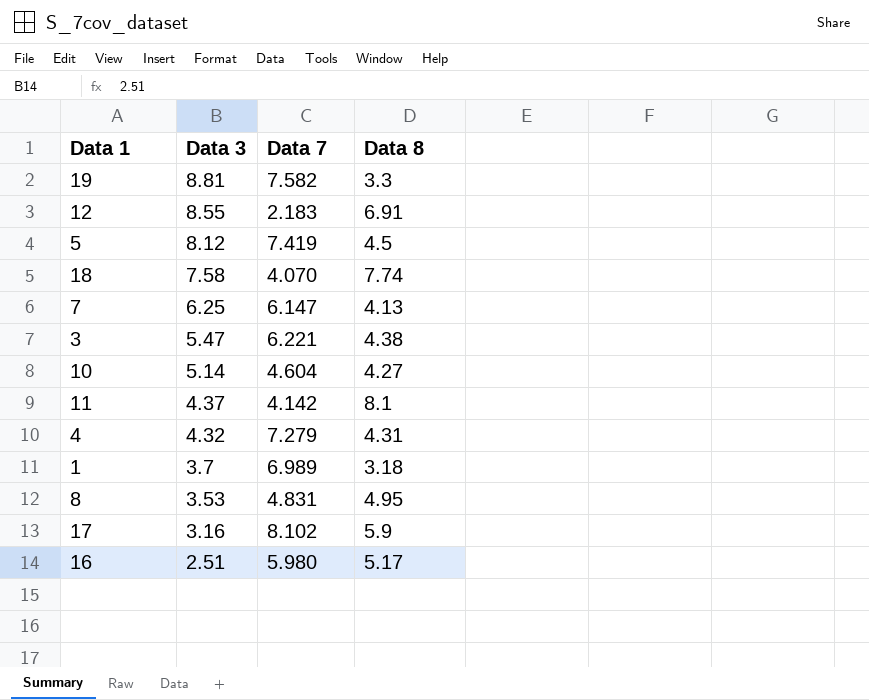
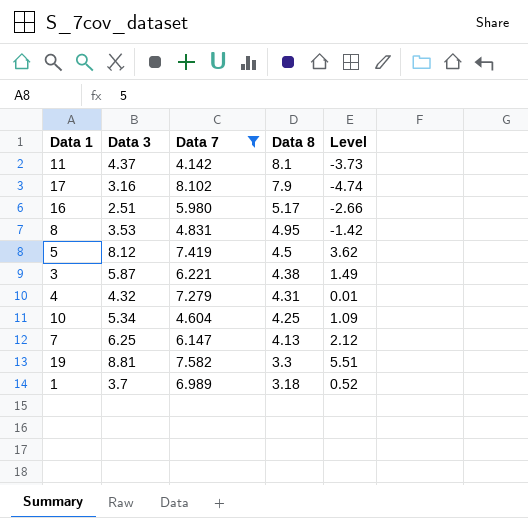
filter: none -> Data 7 >= 4.142
row order: Data 3 descending -> Data 8 descending
column Level | formula: none -> [Data 3] - [Data 8]
17 | Data 8: 5.9 -> 7.9
3 | Data 3: 5.47 -> 5.87
10 | Data 3: 5.14 -> 5.34
10 | Data 8: 4.27 -> 4.25

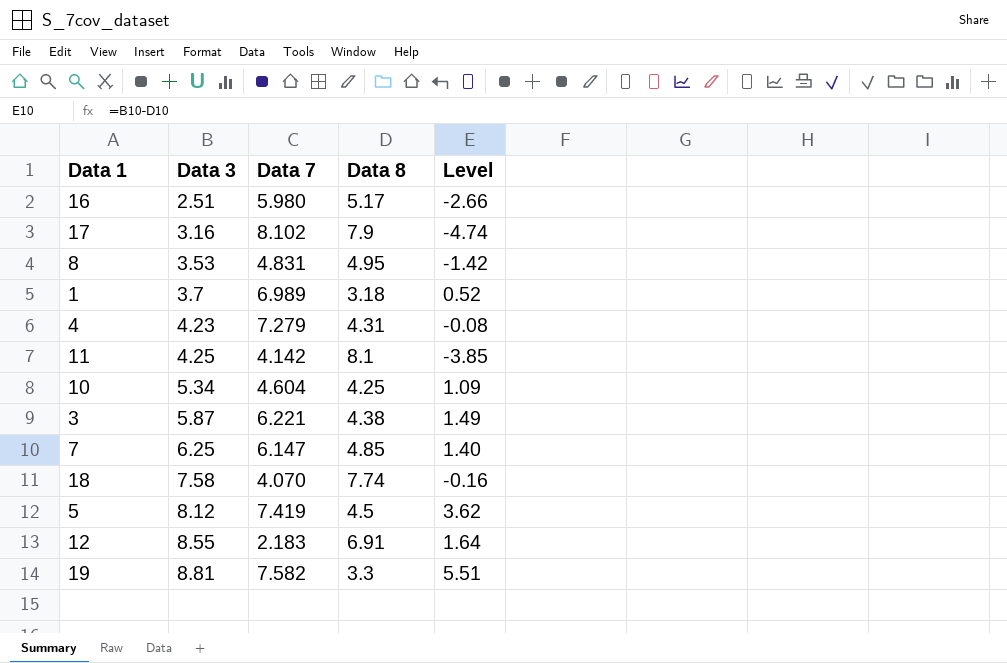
filter: Data 7 >= 4.142 -> none
row order: Data 8 descending -> Data 3 ascending
4 | Data 3: 4.32 -> 4.23
4 | Level: 0.01 -> -0.08
11 | Data 3: 4.37 -> 4.25
11 | Level: -3.73 -> -3.85
7 | Data 8: 4.13 -> 4.85
7 | Level: 2.12 -> 1.40

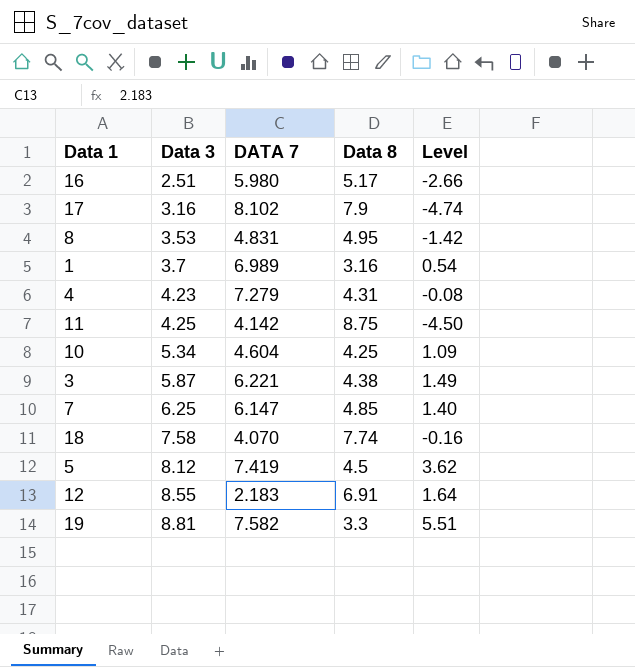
column name: Data 7 -> DATA 7
1 | Data 8: 3.18 -> 3.16
1 | Level: 0.52 -> 0.54
11 | Data 8: 8.1 -> 8.75
11 | Level: -3.85 -> -4.50

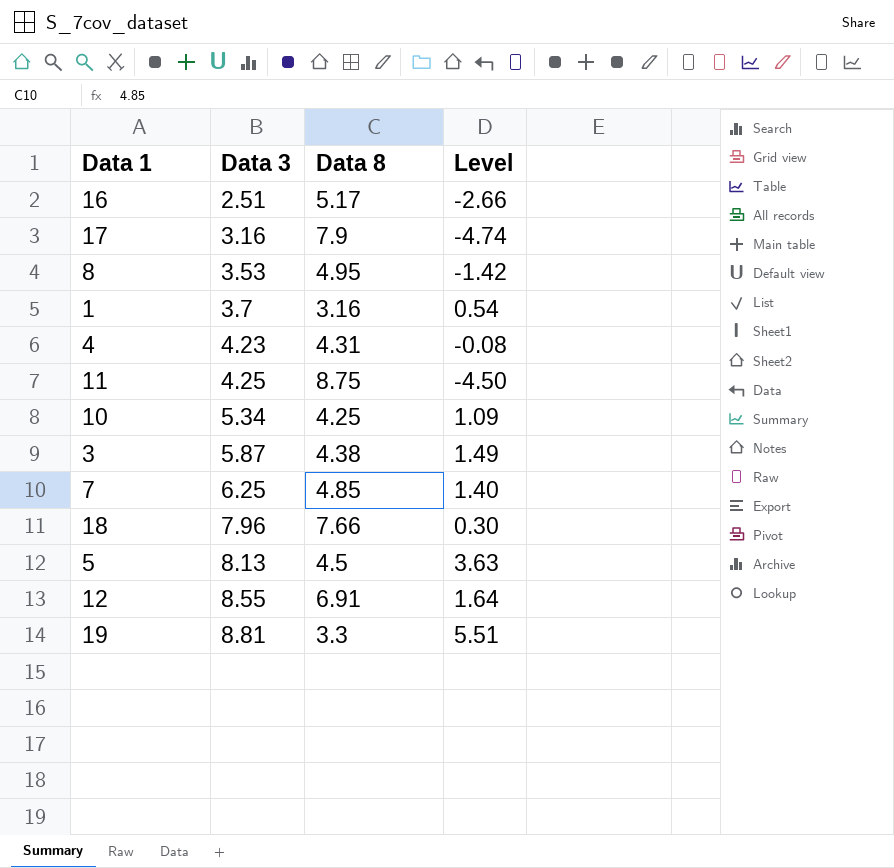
column DATA 7 | position: 3 -> none
18 | Data 3: 7.58 -> 7.96
18 | Data 8: 7.74 -> 7.66
18 | Level: -0.16 -> 0.30
5 | Data 3: 8.12 -> 8.13
5 | Level: 3.62 -> 3.63

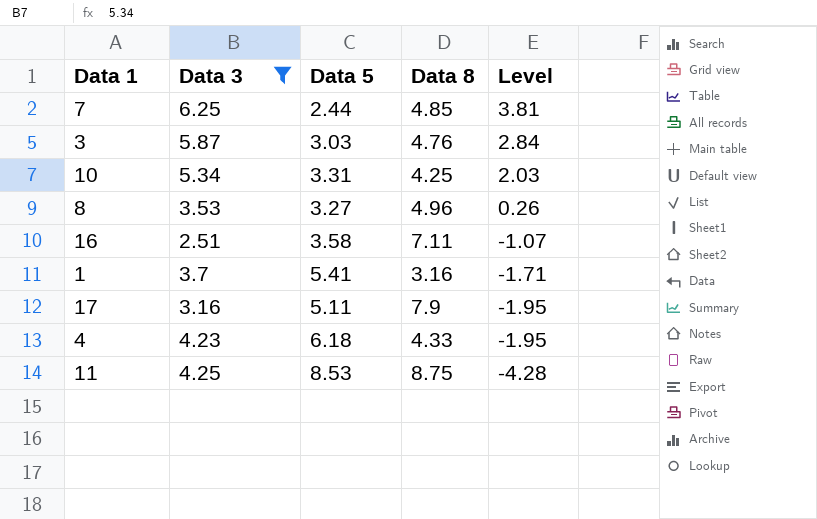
filter: none -> Data 3 <= 6.25
row order: Data 3 ascending -> Level descending
column Data 5 | position: none -> 3
column Level | formula: [Data 3] - [Data 8] -> [Data 3] - [Data 5]
3 | Data 8: 4.38 -> 4.76
8 | Data 8: 4.95 -> 4.96
16 | Data 8: 5.17 -> 7.11
4 | Data 8: 4.31 -> 4.33

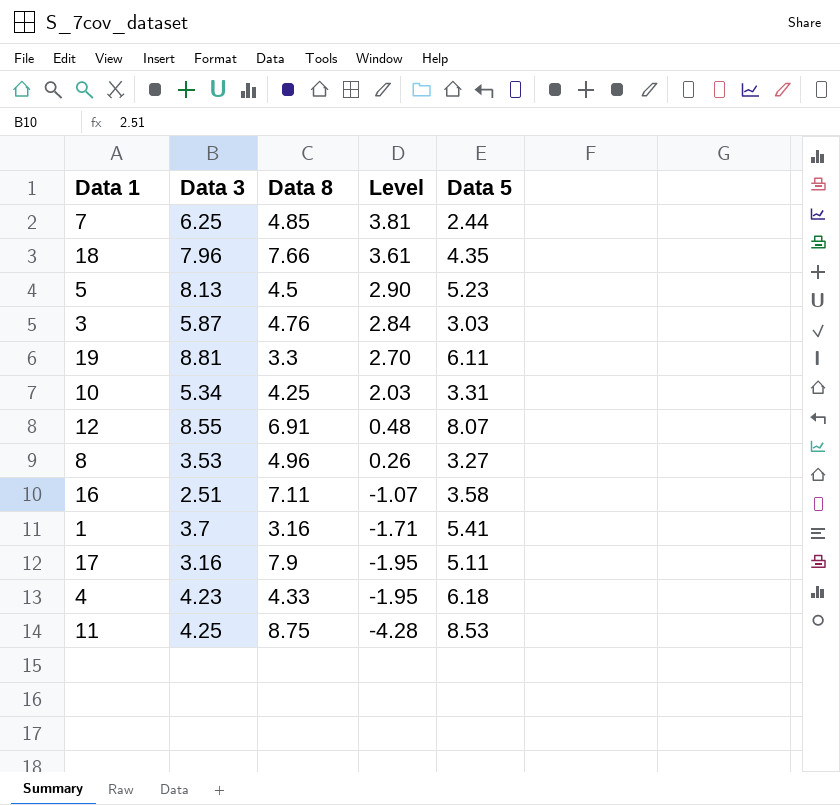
filter: Data 3 <= 6.25 -> none
column Data 5 | position: 3 -> 5

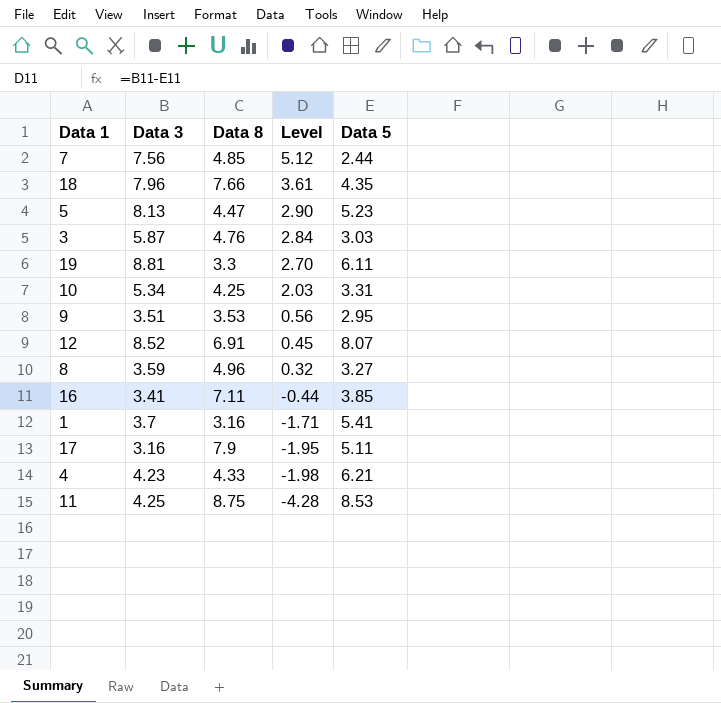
7 | Data 3: 6.25 -> 7.56
7 | Level: 3.81 -> 5.12
5 | Data 8: 4.5 -> 4.47
row 9: none -> 3.51 | 3.53 | 0.56 | 2.95
12 | Data 3: 8.55 -> 8.52
12 | Level: 0.48 -> 0.45
8 | Data 3: 3.53 -> 3.59
8 | Level: 0.26 -> 0.32
16 | Data 3: 2.51 -> 3.41
16 | Level: -1.07 -> -0.44
16 | Data 5: 3.58 -> 3.85
4 | Level: -1.95 -> -1.98
4 | Data 5: 6.18 -> 6.21

